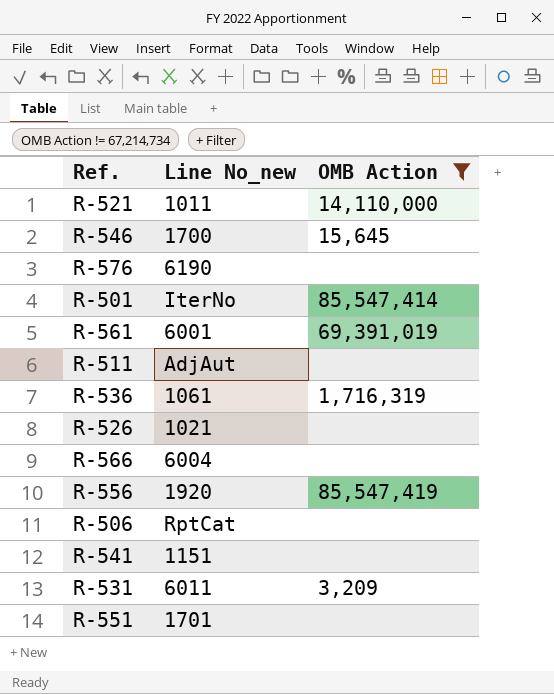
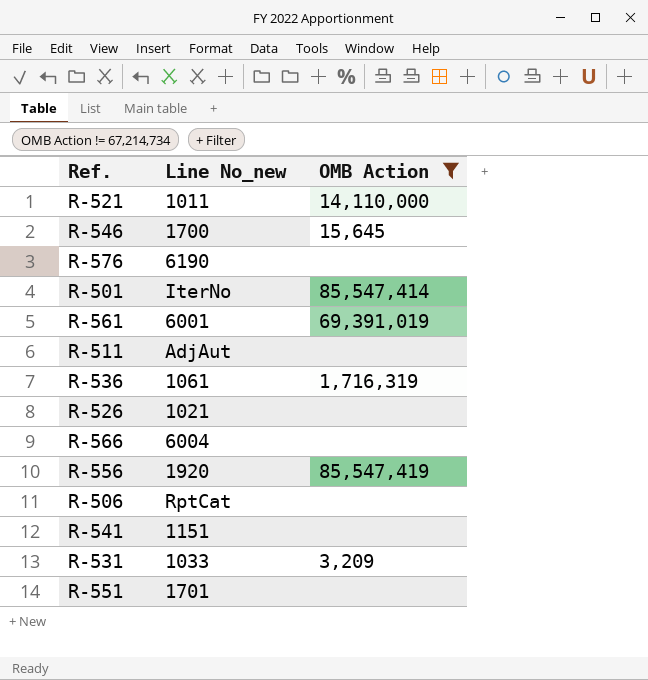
R-531 | Line No_new: 6011 -> 1033

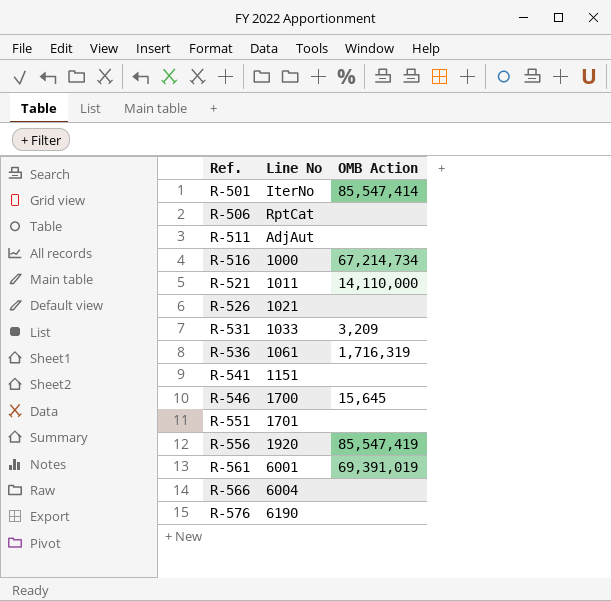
filter: OMB Action != 67,214,734 -> none
row order: none -> Ref. ascending
column name: Line No_new -> Line No

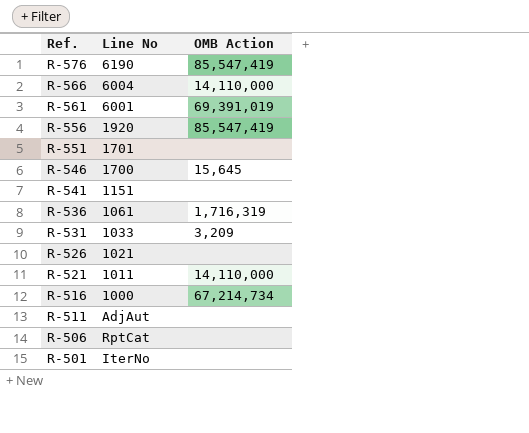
row order: Ref. ascending -> Ref. descending
R-576 | OMB Action: none -> 85,547,419
R-566 | OMB Action: none -> 14,110,000
R-501 | OMB Action: 85,547,414 -> none

